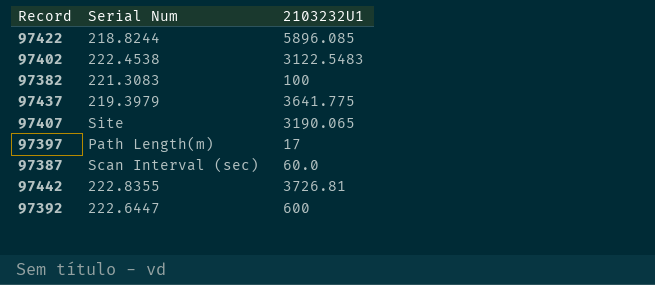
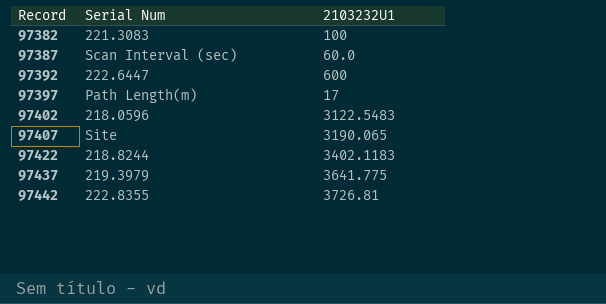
row order: none -> Record ascending
97402 | Serial Num: 222.4538 -> 218.0596
97422 | 2103232U1: 5896.085 -> 3402.1183

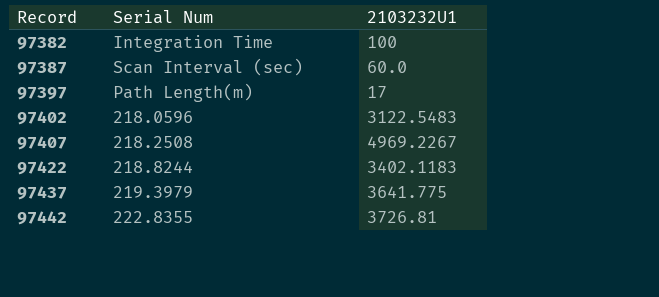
row 97392: 222.6447 | 600 -> none
97382 | Serial Num: 221.3083 -> Integration Time
97407 | Serial Num: Site -> 218.2508
97407 | 2103232U1: 3190.065 -> 4969.2267

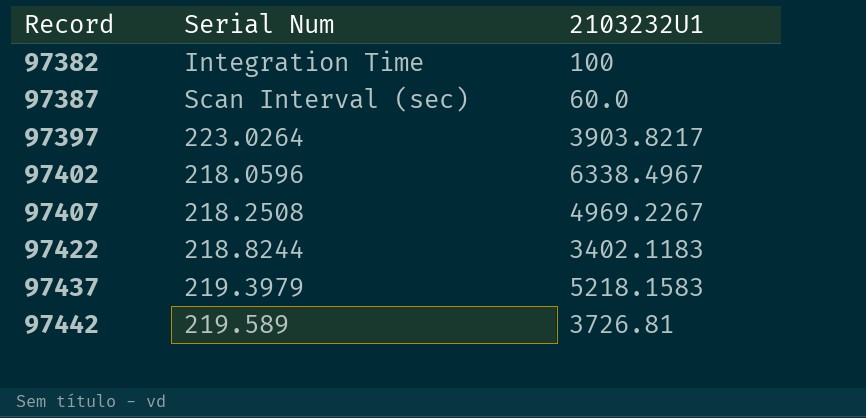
97397 | Serial Num: Path Length(m) -> 223.0264
97397 | 2103232U1: 17 -> 3903.8217
97402 | 2103232U1: 3122.5483 -> 6338.4967
97437 | 2103232U1: 3641.775 -> 5218.1583
97442 | Serial Num: 222.8355 -> 219.589

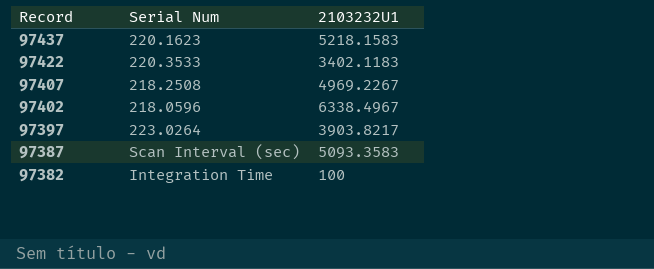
row order: Record ascending -> Record descending
row 97442: 219.589 | 3726.81 -> none
97437 | Serial Num: 219.3979 -> 220.1623
97422 | Serial Num: 218.8244 -> 220.3533
97387 | 2103232U1: 60.0 -> 5093.3583

